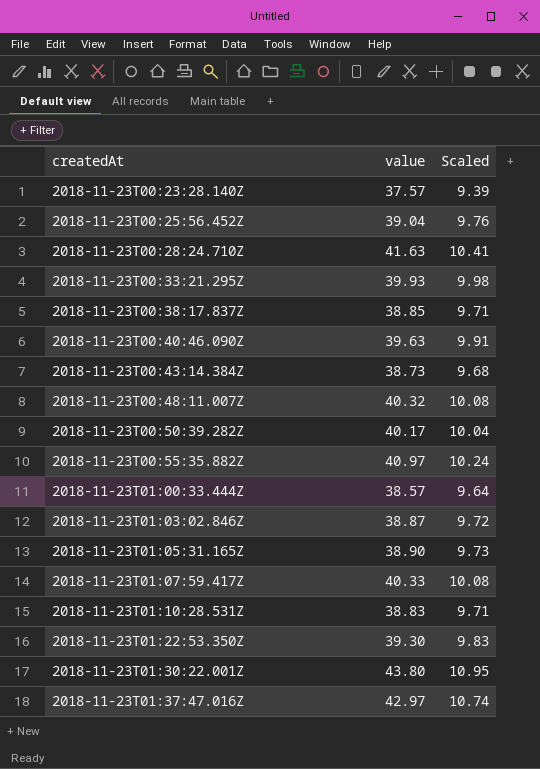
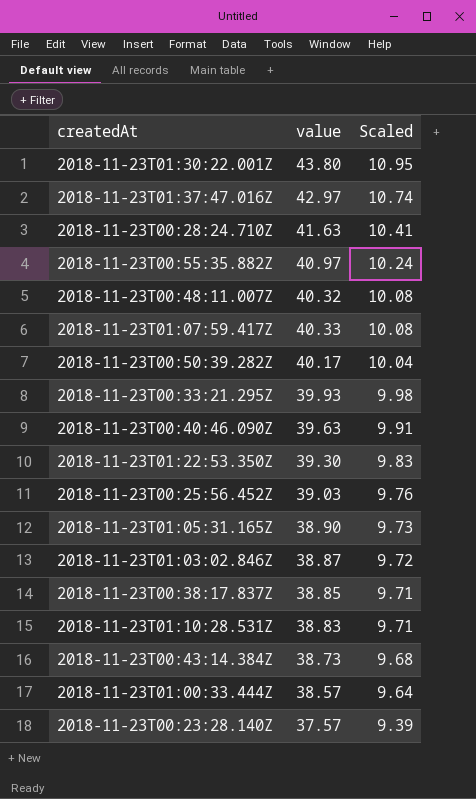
row order: createdAt ascending -> Scaled descending
2018-11-23T00:25:56.452Z | value: 39.04 -> 39.03

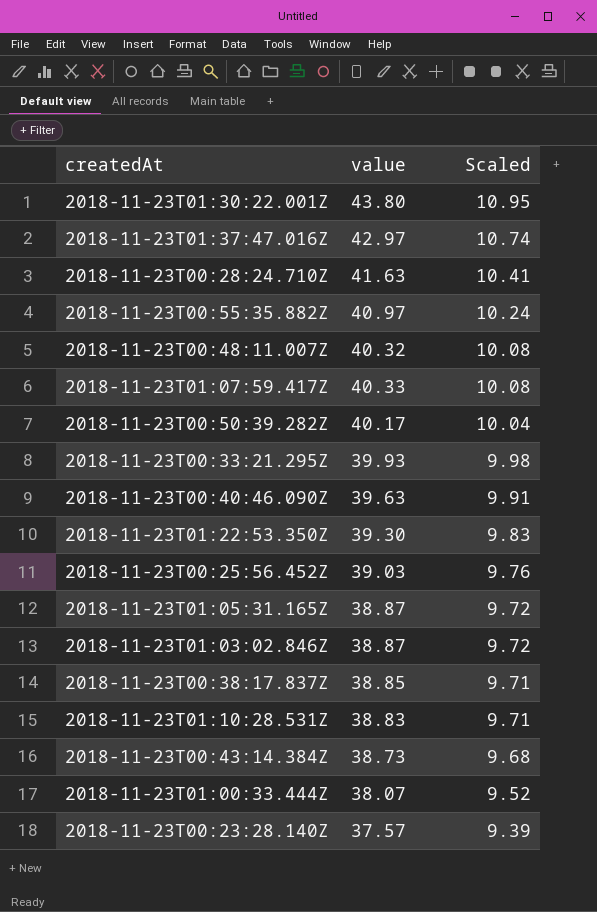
2018-11-23T01:05:31.165Z | value: 38.90 -> 38.87
2018-11-23T01:05:31.165Z | Scaled: 9.73 -> 9.72
2018-11-23T01:00:33.444Z | value: 38.57 -> 38.07
2018-11-23T01:00:33.444Z | Scaled: 9.64 -> 9.52

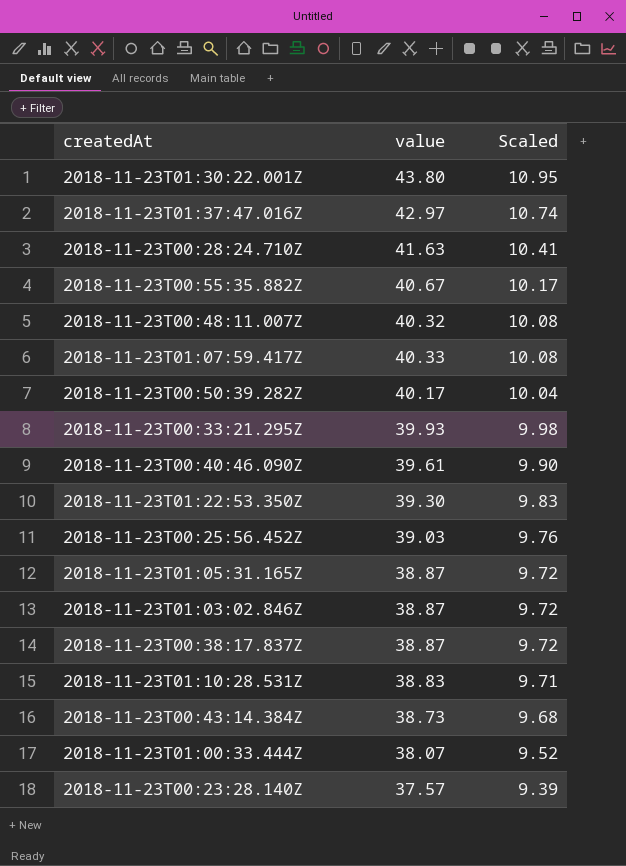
2018-11-23T00:55:35.882Z | value: 40.97 -> 40.67
2018-11-23T00:55:35.882Z | Scaled: 10.24 -> 10.17
2018-11-23T00:40:46.090Z | value: 39.63 -> 39.61
2018-11-23T00:40:46.090Z | Scaled: 9.91 -> 9.90
2018-11-23T00:38:17.837Z | value: 38.85 -> 38.87
2018-11-23T00:38:17.837Z | Scaled: 9.71 -> 9.72

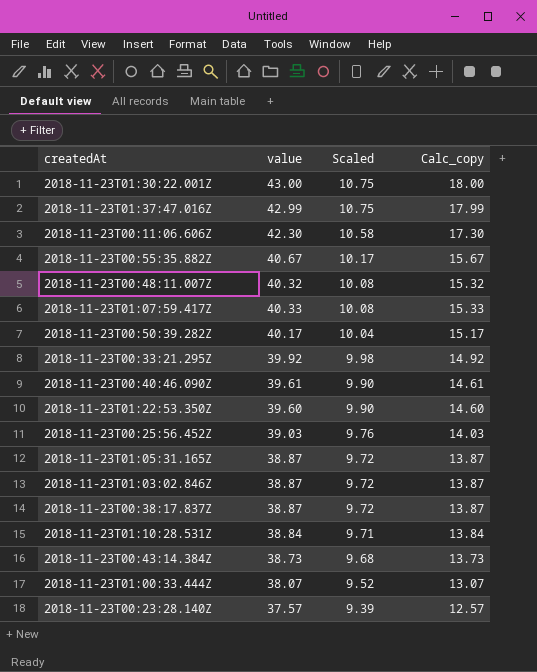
column Calc_copy | formula: none -> [value] - 25
row 2018-11-23T00:28:24.710Z: 41.63 | 10.41 -> none
2018-11-23T01:30:22.001Z | value: 43.80 -> 43.00
2018-11-23T01:30:22.001Z | Scaled: 10.95 -> 10.75
2018-11-23T01:37:47.016Z | value: 42.97 -> 42.99
2018-11-23T01:37:47.016Z | Scaled: 10.74 -> 10.75
row 2018-11-23T00:11:06.606Z: none -> 42.30 | 10.58 | 17.30
2018-11-23T00:33:21.295Z | value: 39.93 -> 39.92
2018-11-23T01:22:53.350Z | value: 39.30 -> 39.60
2018-11-23T01:22:53.350Z | Scaled: 9.83 -> 9.90
2018-11-23T01:10:28.531Z | value: 38.83 -> 38.84

